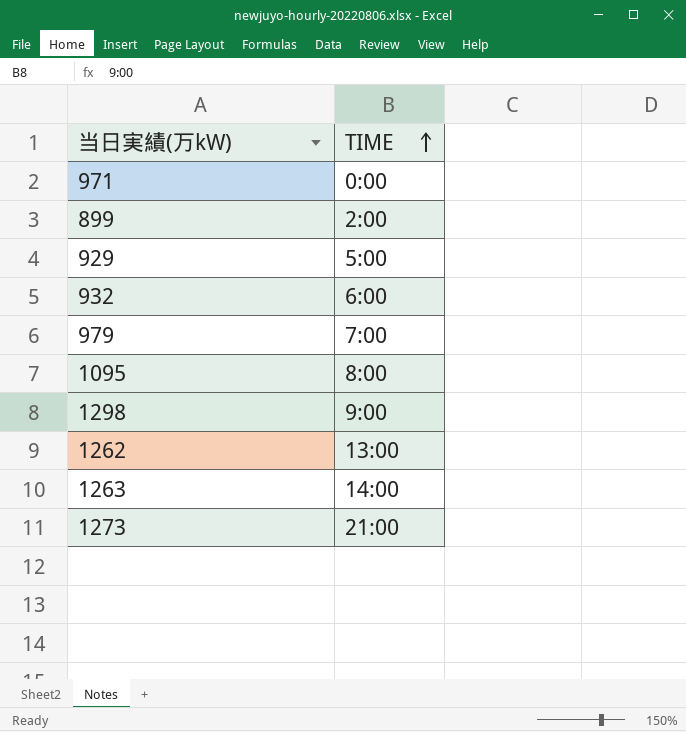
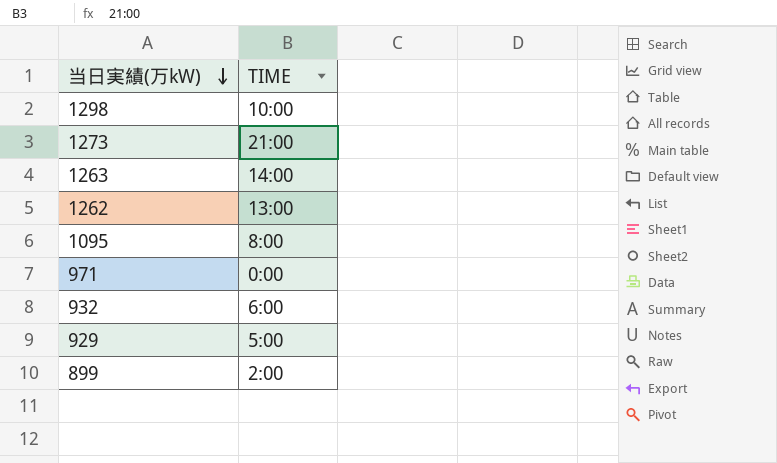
row order: TIME ascending -> 当日実績(万kW) descending
row 979: 7:00 -> none
1298 | TIME: 9:00 -> 10:00

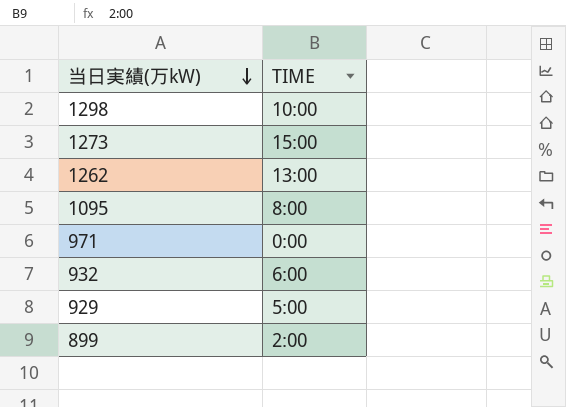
row 1263: 14:00 -> none
1273 | TIME: 21:00 -> 15:00

